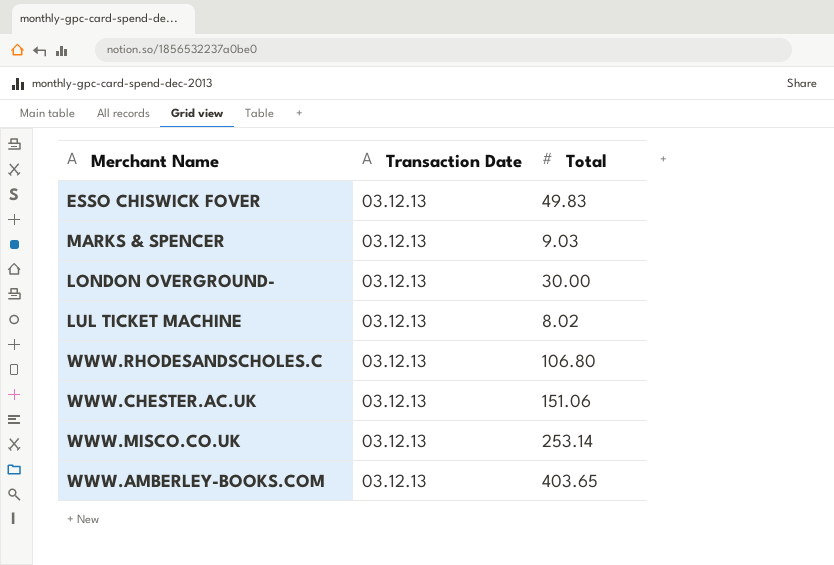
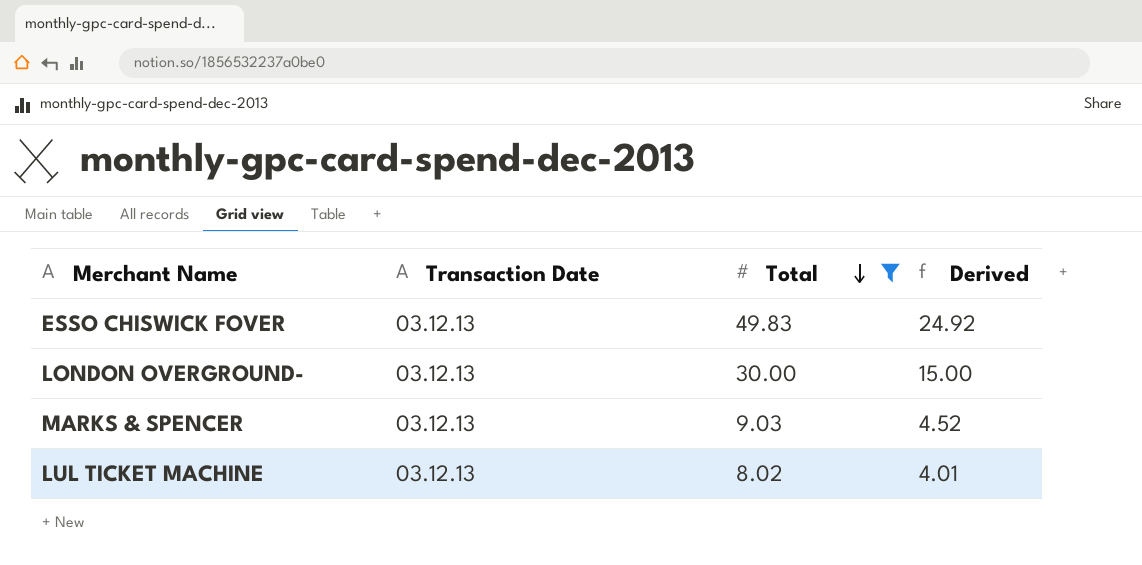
filter: none -> Total <= 49.83
row order: none -> Total descending
column Derived | formula: none -> [Total] * 0.5

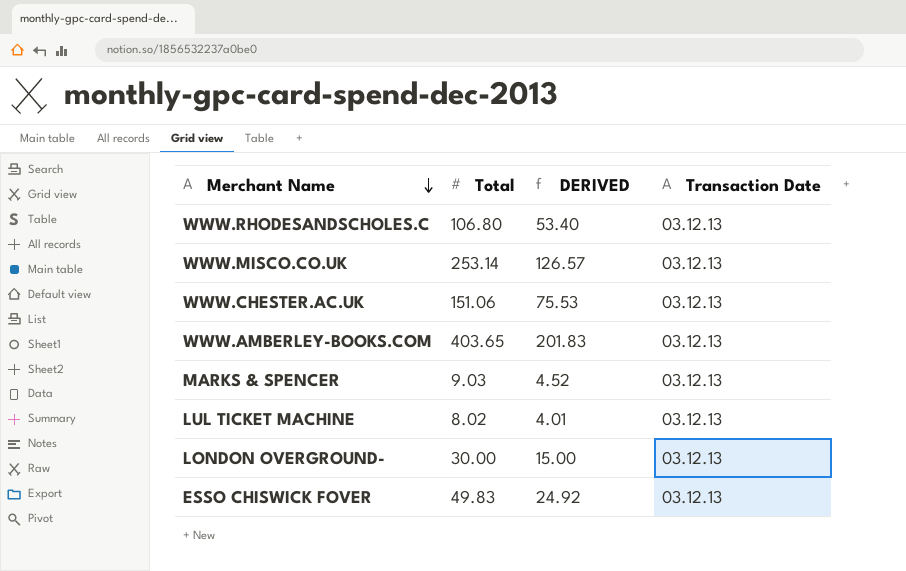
filter: Total <= 49.83 -> none
row order: Total descending -> Merchant Name descending
column name: Derived -> DERIVED
column Transaction Date | position: 2 -> 4

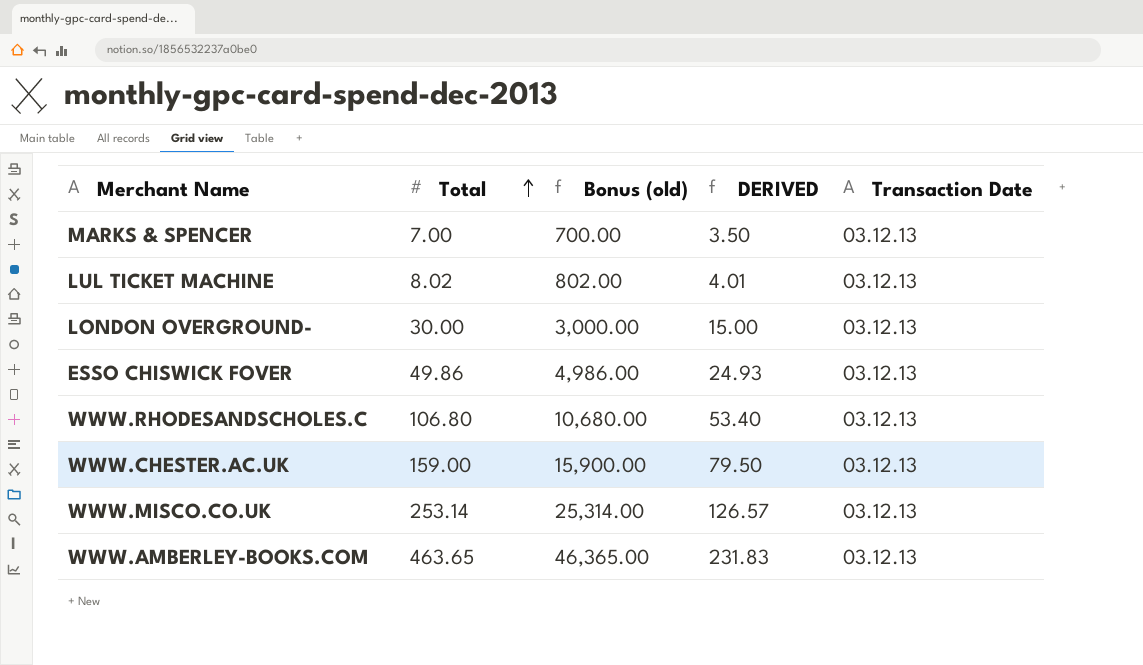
row order: Merchant Name descending -> Total ascending
column Bonus (old) | formula: none -> [Total] * 100
MARKS & SPENCER | Total: 9.03 -> 7.00
MARKS & SPENCER | DERIVED: 4.52 -> 3.50
ESSO CHISWICK FOVER | Total: 49.83 -> 49.86
ESSO CHISWICK FOVER | DERIVED: 24.92 -> 24.93
WWW.CHESTER.AC.UK | Total: 151.06 -> 159.00
WWW.CHESTER.AC.UK | DERIVED: 75.53 -> 79.50
WWW.AMBERLEY-BOOKS.COM | Total: 403.65 -> 463.65
WWW.AMBERLEY-BOOKS.COM | DERIVED: 201.83 -> 231.83

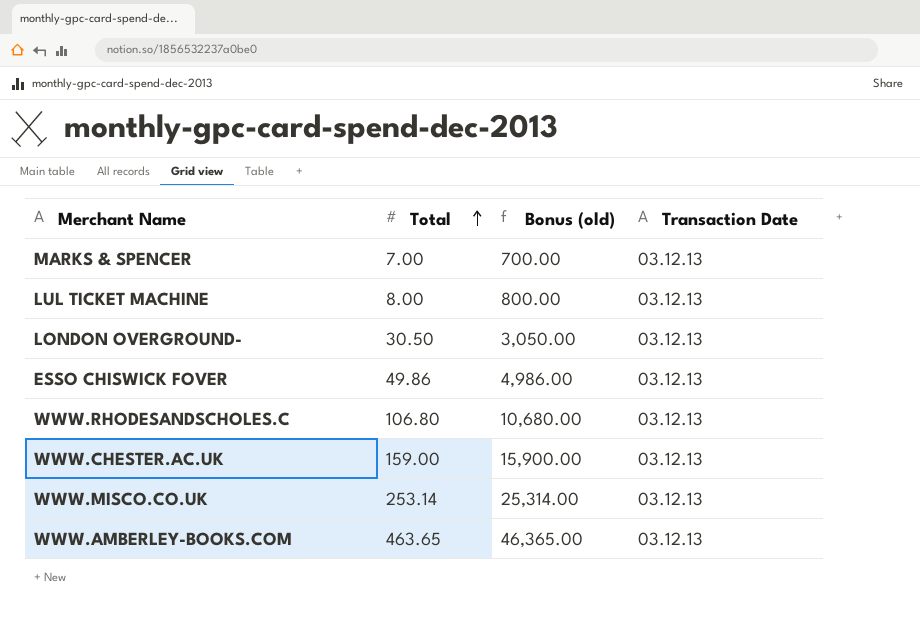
column DERIVED | formula: [Total] * 0.5 -> none
LUL TICKET MACHINE | Total: 8.02 -> 8.00
LUL TICKET MACHINE | Bonus (old): 802.00 -> 800.00
LONDON OVERGROUND- | Total: 30.00 -> 30.50
LONDON OVERGROUND- | Bonus (old): 3,000.00 -> 3,050.00

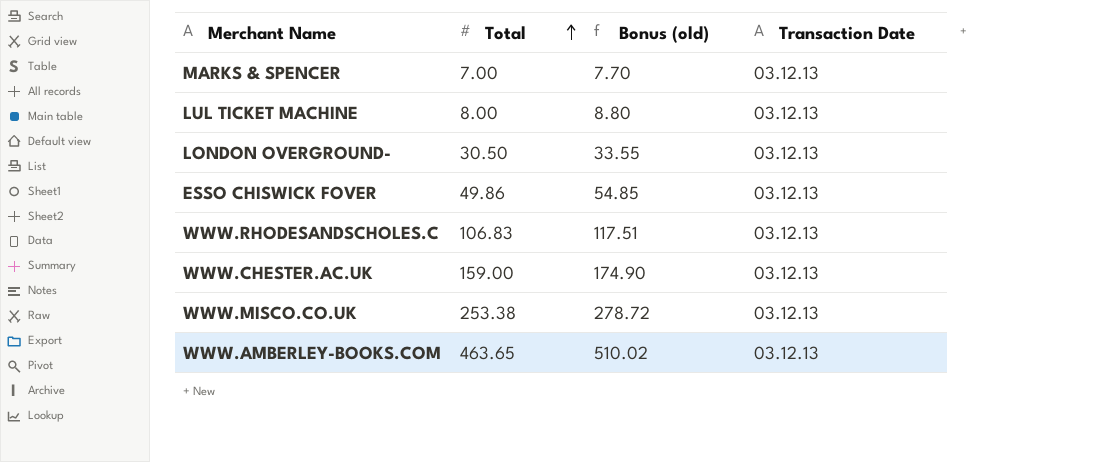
column Bonus (old) | formula: [Total] * 100 -> [Total] * 1.1
WWW.RHODESANDSCHOLES.C | Total: 106.80 -> 106.83
WWW.MISCO.CO.UK | Total: 253.14 -> 253.38

